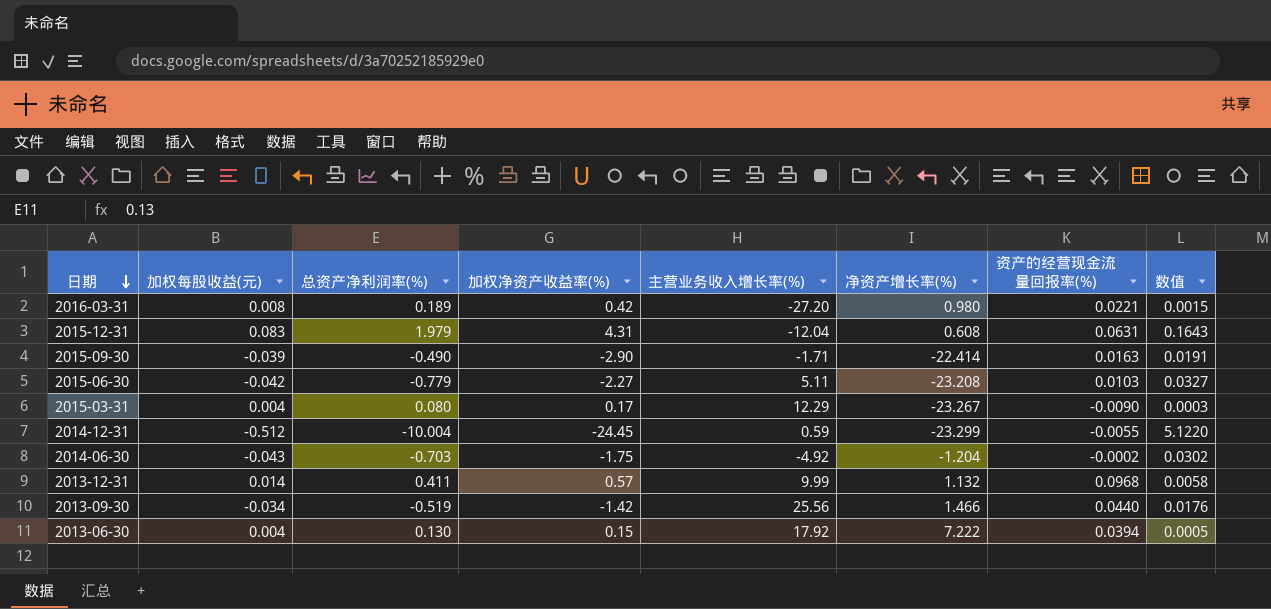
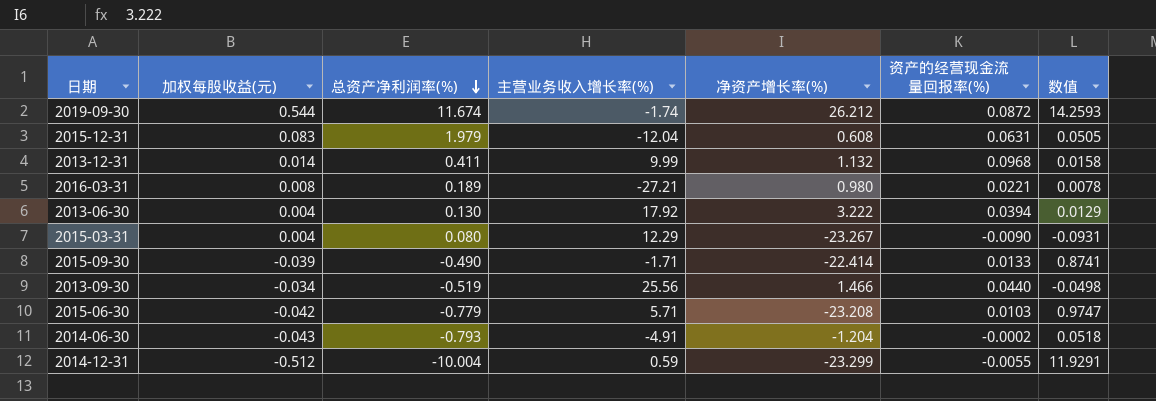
row order: 日期 descending -> 总资产净利润率(%) descending
column 加权净资产收益率(%) | position: 4 -> none
column 数值 | formula: [加权每股收益(元)] * [总资产净利润率(%)] -> [加权每股收益(元)] * [净资产增长率(%)]
row 2019-09-30: none -> 0.544 | 11.674 | -1.74 | 26.212 | 0.0872 | 14.2593
2016-03-31 | 主营业务收入增长率(%): -27.20 -> -27.21
2013-06-30 | 净资产增长率(%): 7.222 -> 3.222
2015-09-30 | 资产的经营现金流量回报率(%): 0.0163 -> 0.0133
2015-06-30 | 主营业务收入增长率(%): 5.11 -> 5.71
2014-06-30 | 总资产净利润率(%): -0.703 -> -0.793
2014-06-30 | 主营业务收入增长率(%): -4.92 -> -4.91

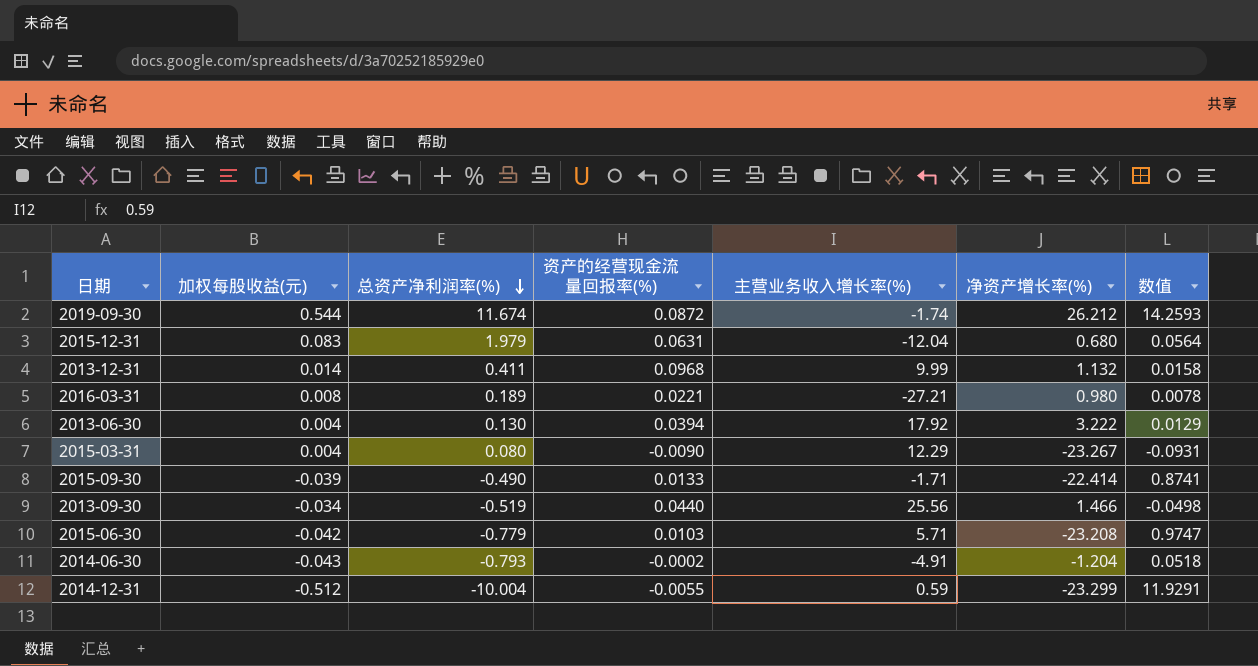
column 资产的经营现金流量回报率(%) | position: 6 -> 4
2015-12-31 | 净资产增长率(%): 0.608 -> 0.680
2015-12-31 | 数值: 0.0505 -> 0.0564

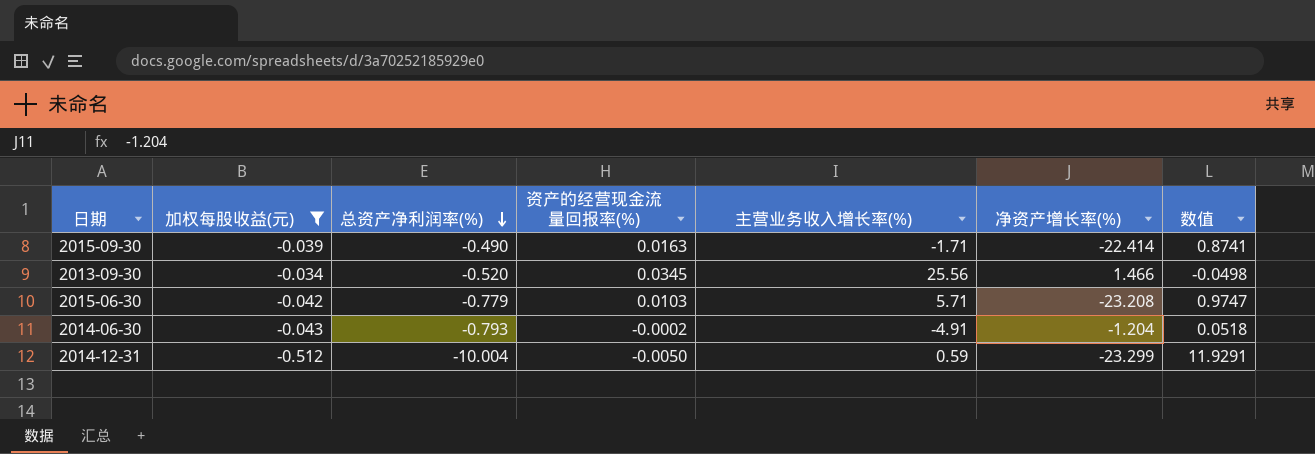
filter: none -> 加权每股收益(元) <= -0.034
2015-09-30 | 资产的经营现金流量回报率(%): 0.0133 -> 0.0163
2013-09-30 | 总资产净利润率(%): -0.519 -> -0.520
2013-09-30 | 资产的经营现金流量回报率(%): 0.0440 -> 0.0345
2014-12-31 | 资产的经营现金流量回报率(%): -0.0055 -> -0.0050

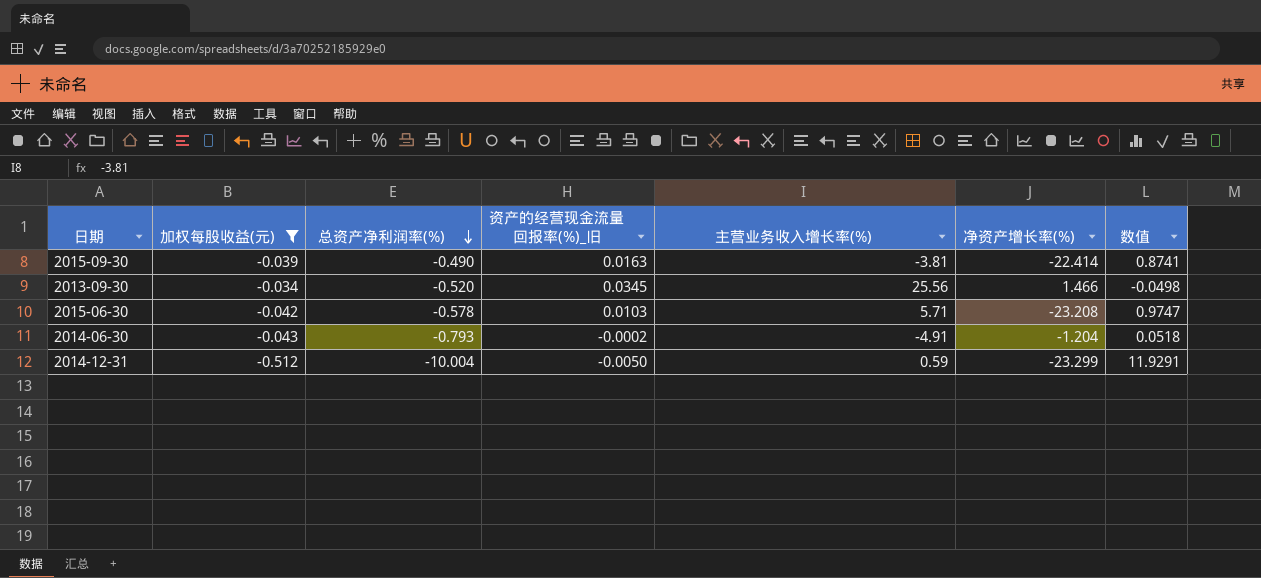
column name: 资产的经营现金流量回报率(%) -> 资产的经营现金流量回报率(%)_旧
2015-09-30 | 主营业务收入增长率(%): -1.71 -> -3.81
2015-06-30 | 总资产净利润率(%): -0.779 -> -0.578

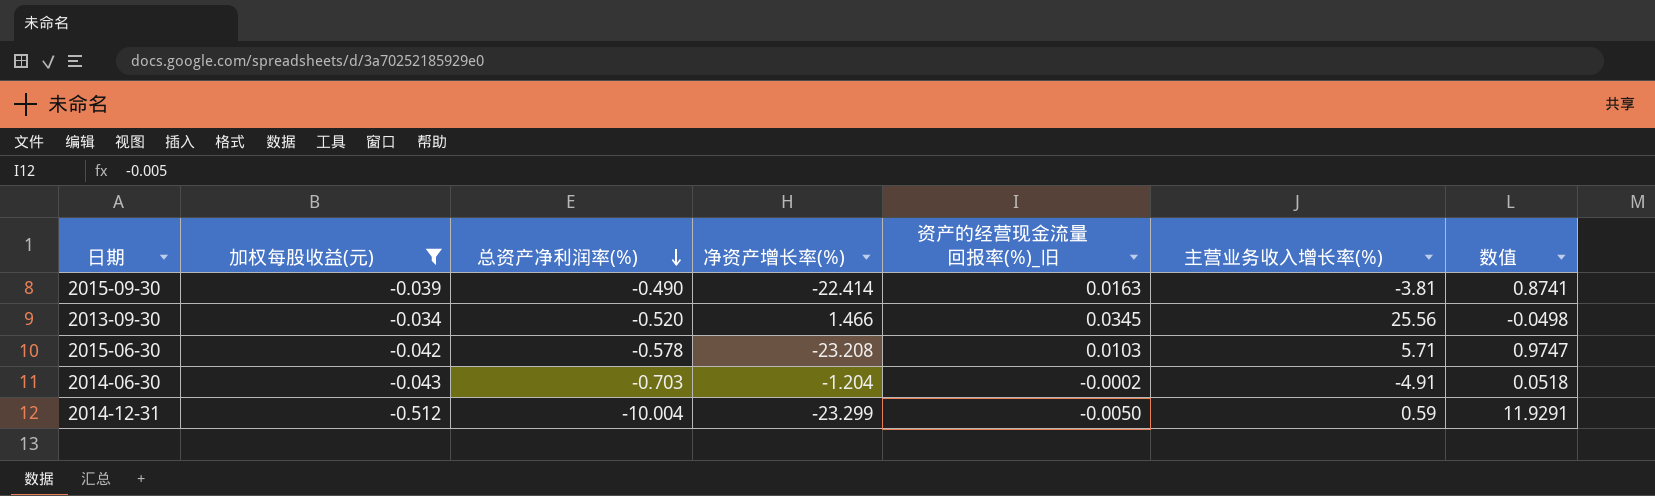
column 净资产增长率(%) | position: 6 -> 4
2014-06-30 | 总资产净利润率(%): -0.793 -> -0.703

